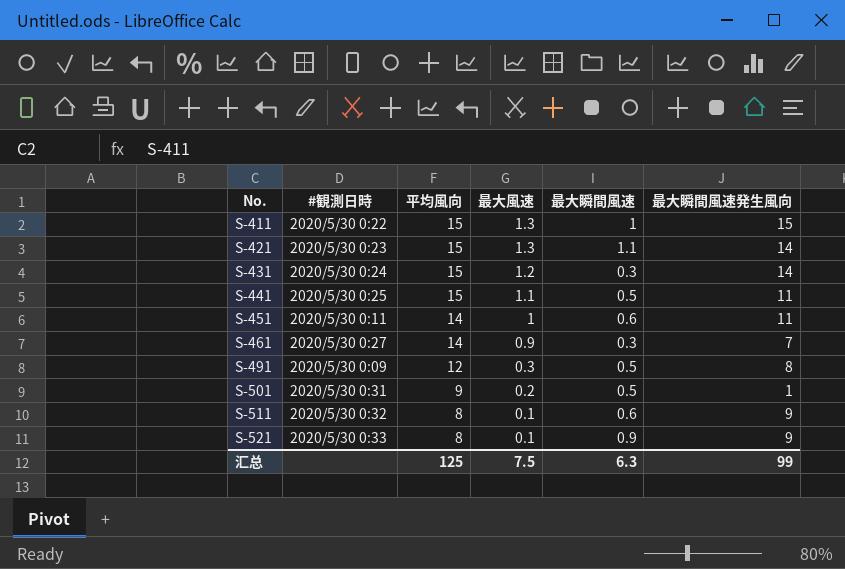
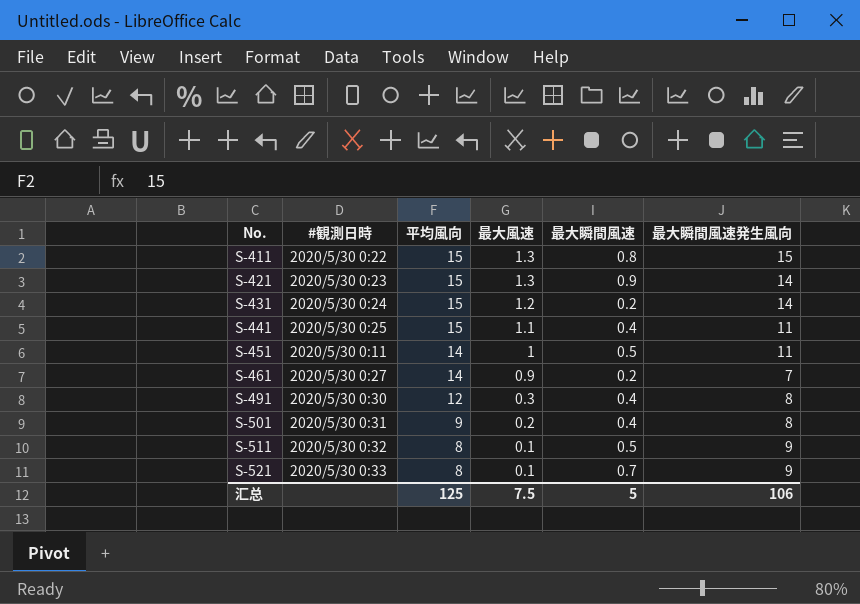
S-411 | 最大瞬間風速: 1 -> 0.8
S-421 | 最大瞬間風速: 1.1 -> 0.9
S-431 | 最大瞬間風速: 0.3 -> 0.2
S-441 | 最大瞬間風速: 0.5 -> 0.4
S-451 | 最大瞬間風速: 0.6 -> 0.5
S-461 | 最大瞬間風速: 0.3 -> 0.2
S-491 | #観測日時: 2020/5/30 0:09 -> 2020/5/30 0:30
S-491 | 最大瞬間風速: 0.5 -> 0.4
S-501 | 最大瞬間風速: 0.5 -> 0.4
S-501 | 最大瞬間風速発生風向: 1 -> 8
S-511 | 最大瞬間風速: 0.6 -> 0.5
S-521 | 最大瞬間風速: 0.9 -> 0.7
汇总 | 最大瞬間風速: 6.3 -> 5
汇总 | 最大瞬間風速発生風向: 99 -> 106

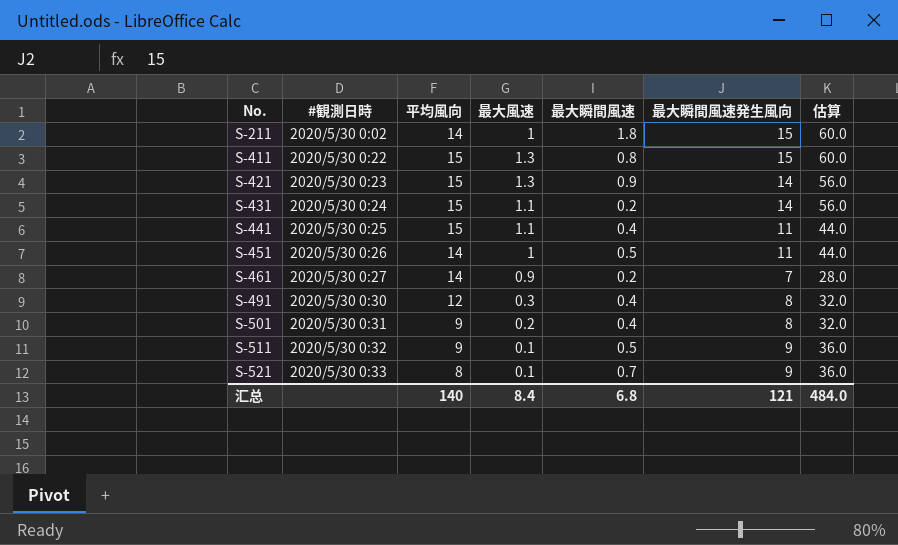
column 估算 | formula: none -> [最大瞬間風速発生風向] * 4
row S-211: none -> 2020/5/30 0:02 | 14 | 1 | 1.8 | 15 | 60.0
S-431 | 最大風速: 1.2 -> 1.1
S-451 | #観測日時: 2020/5/30 0:11 -> 2020/5/30 0:26
S-511 | 平均風向: 8 -> 9
汇总 | 平均風向: 125 -> 140
汇总 | 最大風速: 7.5 -> 8.4
汇总 | 最大瞬間風速: 5 -> 6.8
汇总 | 最大瞬間風速発生風向: 106 -> 121

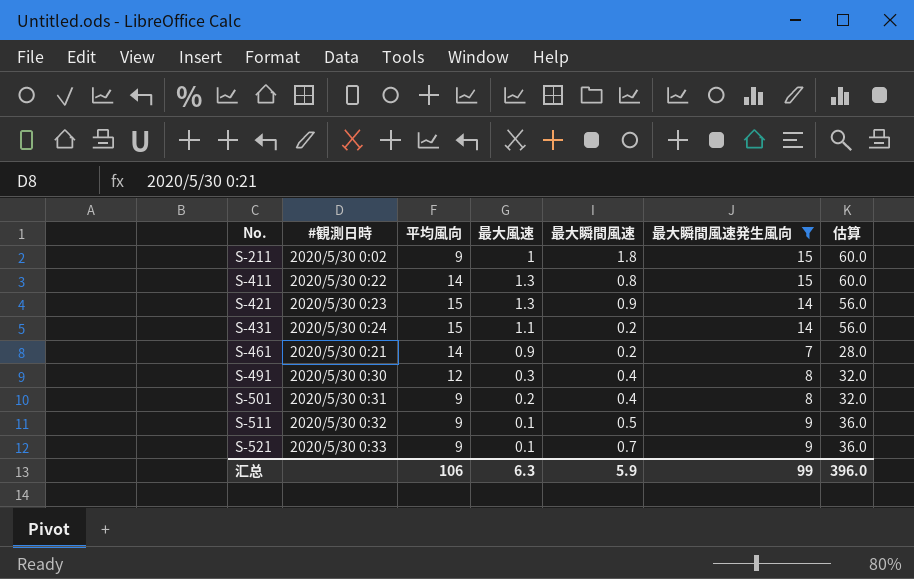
filter: none -> 最大瞬間風速発生風向 != 11
S-211 | 平均風向: 14 -> 9
S-411 | 平均風向: 15 -> 14
S-461 | #観測日時: 2020/5/30 0:27 -> 2020/5/30 0:21
S-521 | 平均風向: 8 -> 9
汇总 | 平均風向: 140 -> 106
汇总 | 最大風速: 8.4 -> 6.3
汇总 | 最大瞬間風速: 6.8 -> 5.9
汇总 | 最大瞬間風速発生風向: 121 -> 99
汇总 | 估算: 484.0 -> 396.0

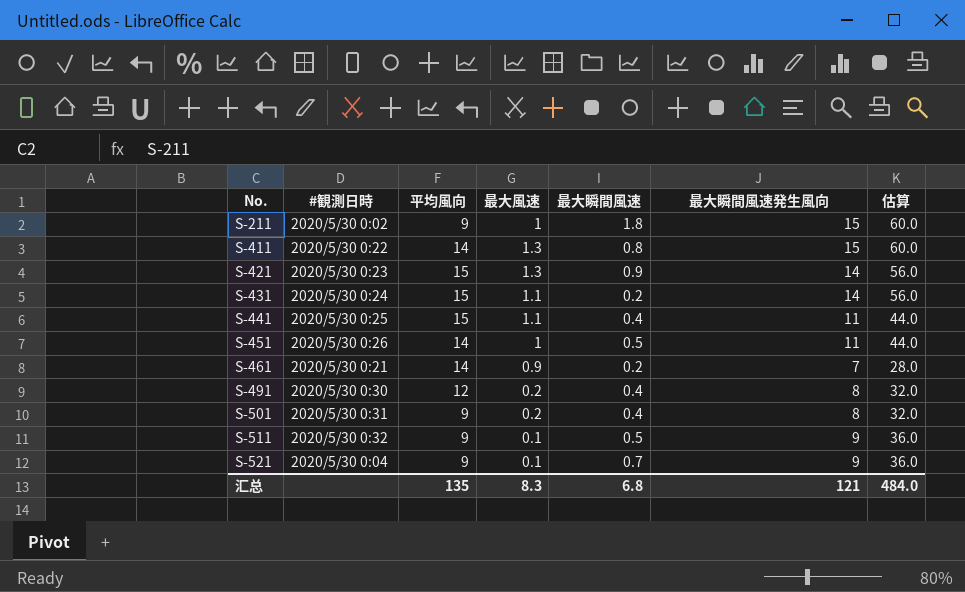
filter: 最大瞬間風速発生風向 != 11 -> none
S-491 | 最大風速: 0.3 -> 0.2
S-521 | #観測日時: 2020/5/30 0:33 -> 2020/5/30 0:04
汇总 | 平均風向: 106 -> 135
汇总 | 最大風速: 6.3 -> 8.3
汇总 | 最大瞬間風速: 5.9 -> 6.8
汇总 | 最大瞬間風速発生風向: 99 -> 121
汇总 | 估算: 396.0 -> 484.0

